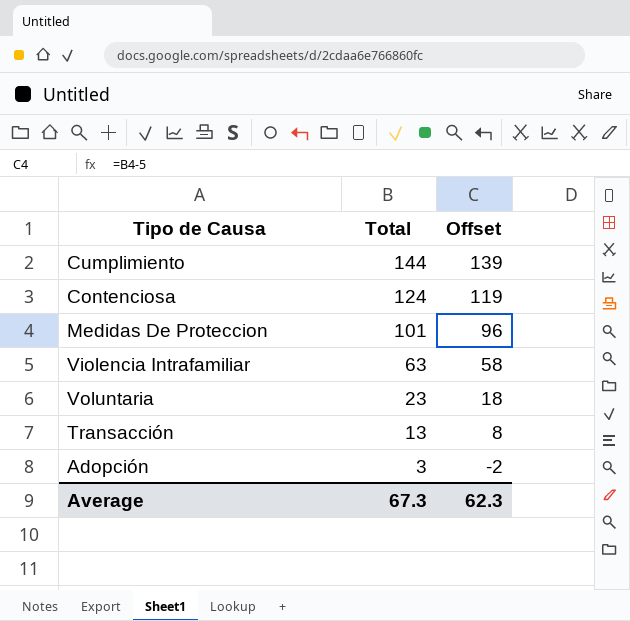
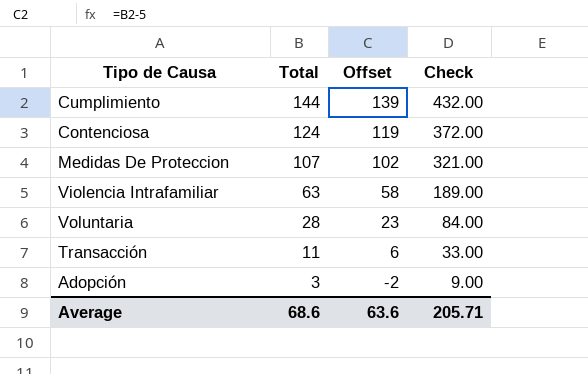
column Check | formula: none -> [Total] * 3
Medidas De Proteccion | Total: 101 -> 107
Medidas De Proteccion | Offset: 96 -> 102
Voluntaria | Total: 23 -> 28
Voluntaria | Offset: 18 -> 23
Transacción | Total: 13 -> 11
Transacción | Offset: 8 -> 6
Average | Total: 67.3 -> 68.6
Average | Offset: 62.3 -> 63.6

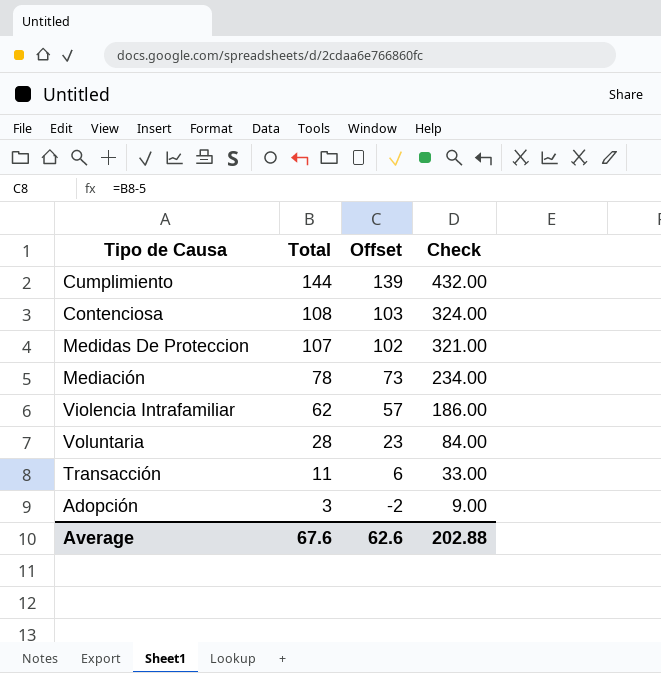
Contenciosa | Total: 124 -> 108
Contenciosa | Offset: 119 -> 103
Contenciosa | Check: 372.00 -> 324.00
row Mediación: none -> 78 | 73 | 234.00
Violencia Intrafamiliar | Total: 63 -> 62
Violencia Intrafamiliar | Offset: 58 -> 57
Violencia Intrafamiliar | Check: 189.00 -> 186.00
Average | Total: 68.6 -> 67.6
Average | Offset: 63.6 -> 62.6
Average | Check: 205.71 -> 202.88

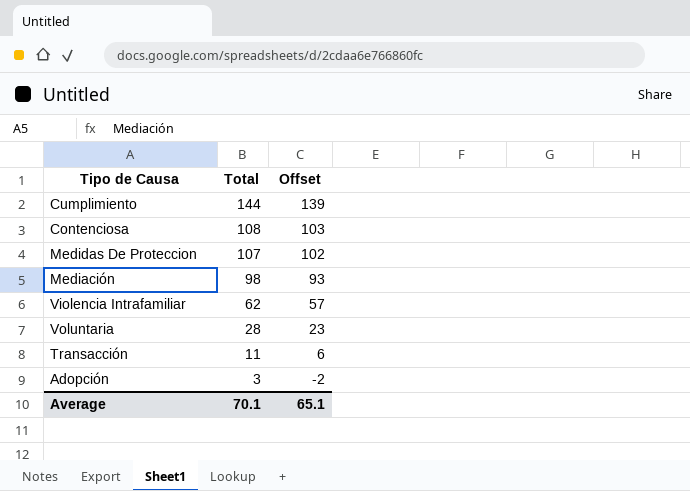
column Check | formula: [Total] * 3 -> none
Mediación | Total: 78 -> 98
Mediación | Offset: 73 -> 93
Average | Total: 67.6 -> 70.1
Average | Offset: 62.6 -> 65.1

